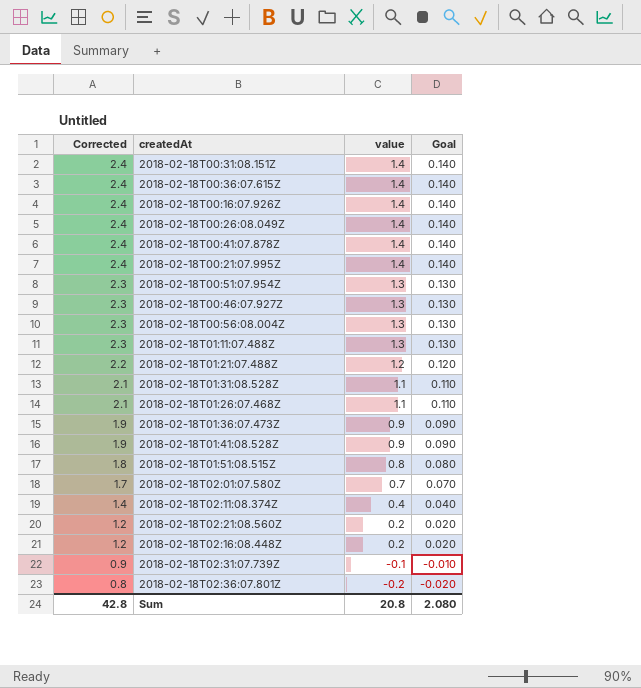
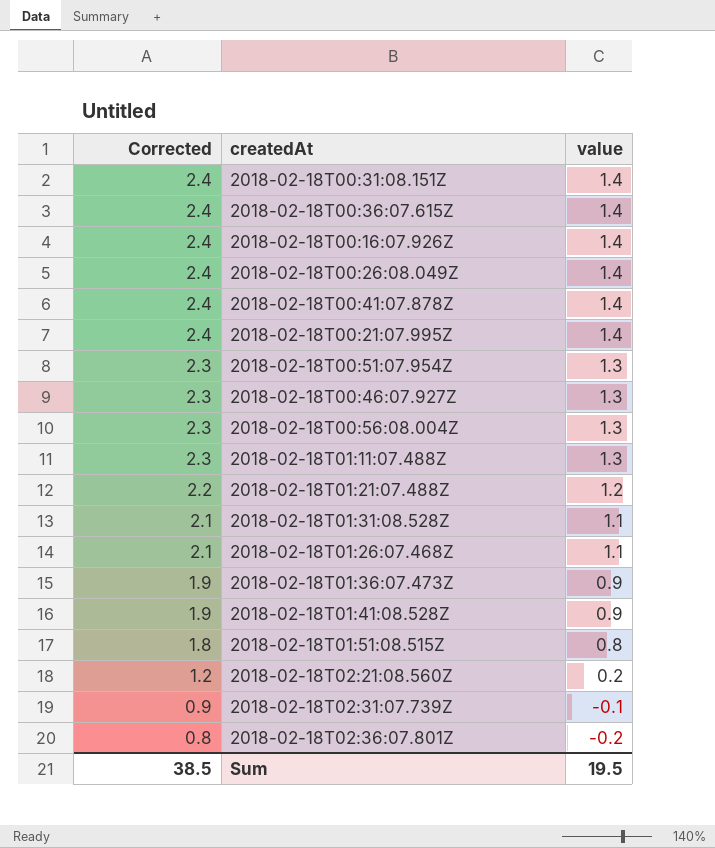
column Goal | formula: [value] * 0.1 -> none
row 2018-02-18T02:01:07.580Z: 1.7 | 0.7 | 0.070 -> none
row 2018-02-18T02:11:08.374Z: 1.4 | 0.4 | 0.040 -> none
row 2018-02-18T02:16:08.448Z: 1.2 | 0.2 | 0.020 -> none
Sum | Corrected: 42.8 -> 38.5
Sum | value: 20.8 -> 19.5

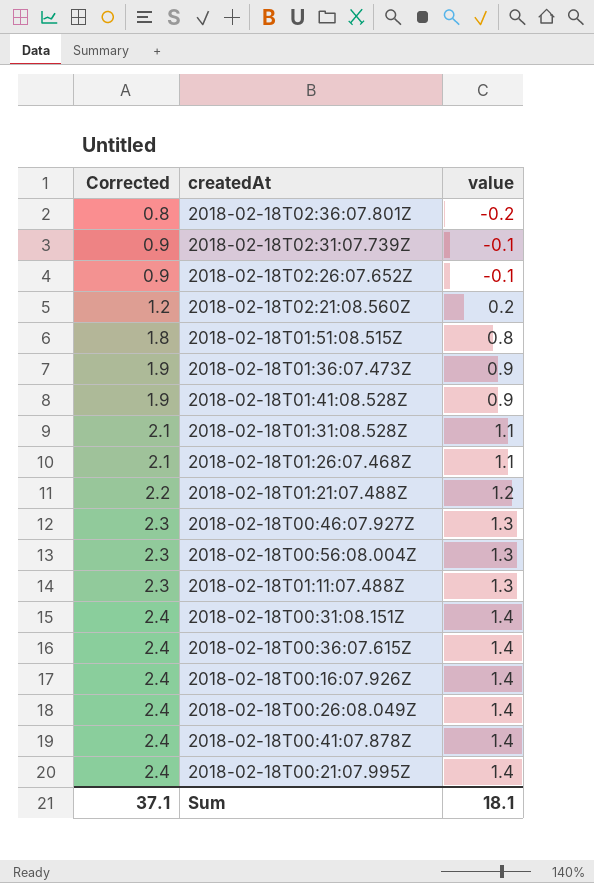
row order: Corrected descending -> Corrected ascending
row 2018-02-18T00:51:07.954Z: 2.3 | 1.3 -> none
row 2018-02-18T02:26:07.652Z: none -> 0.9 | -0.1
Sum | Corrected: 38.5 -> 37.1
Sum | value: 19.5 -> 18.1

